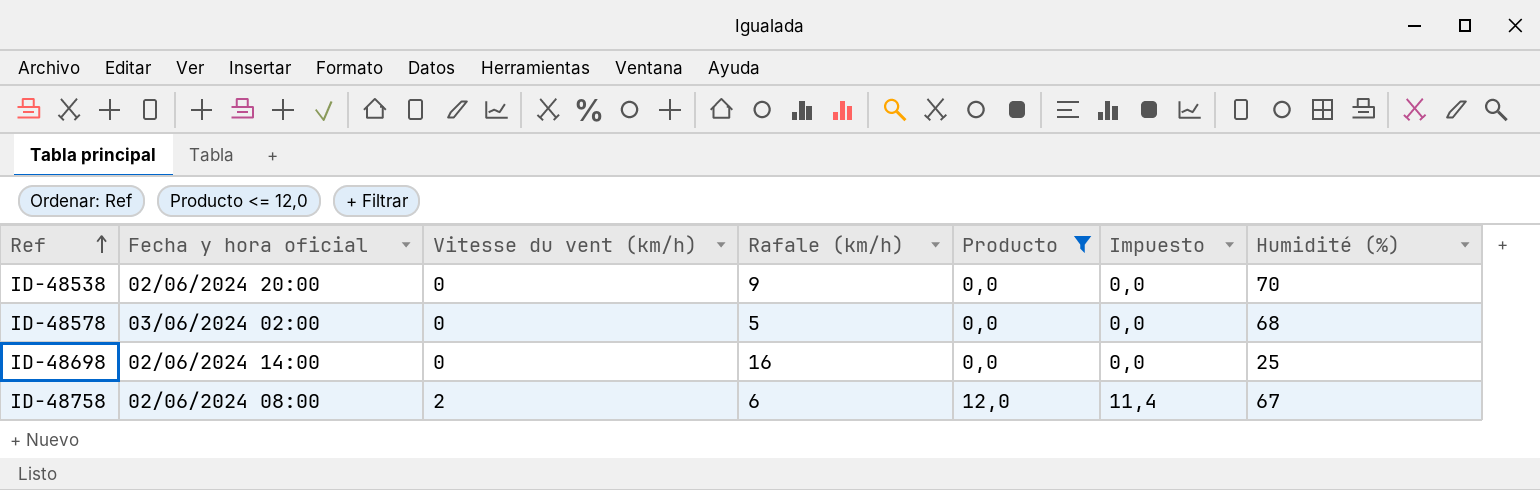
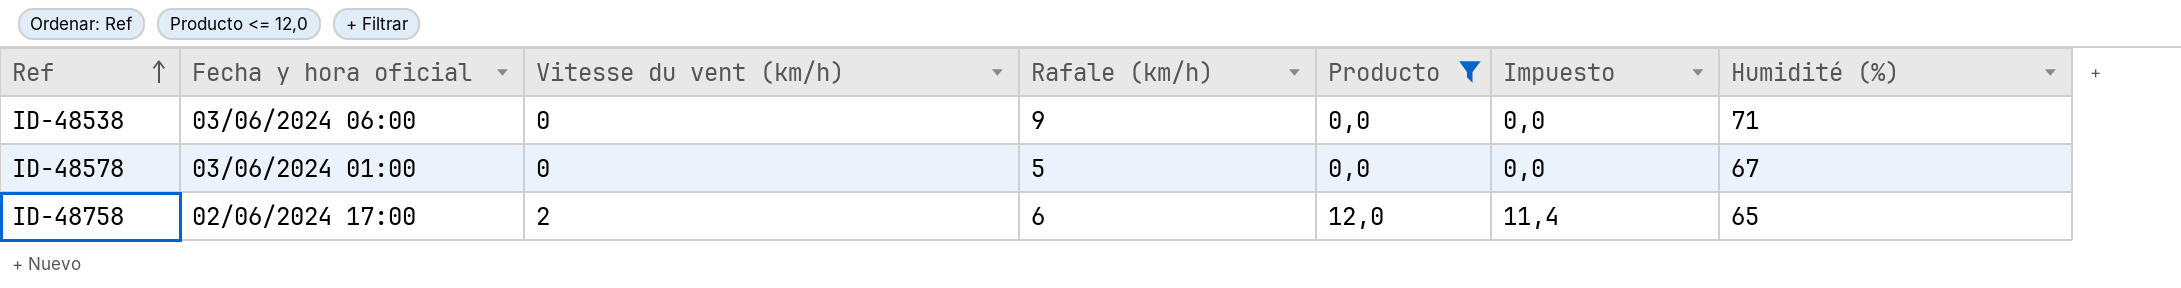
row ID-48698: 02/06/2024 14:00 | 0 | 16 | 0,0 | 0,0 | 25 -> none
ID-48538 | Fecha y hora oficial: 02/06/2024 20:00 -> 03/06/2024 06:00
ID-48538 | Humidité (%): 70 -> 71
ID-48578 | Fecha y hora oficial: 03/06/2024 02:00 -> 03/06/2024 01:00
ID-48578 | Humidité (%): 68 -> 67
ID-48758 | Fecha y hora oficial: 02/06/2024 08:00 -> 02/06/2024 17:00
ID-48758 | Humidité (%): 67 -> 65

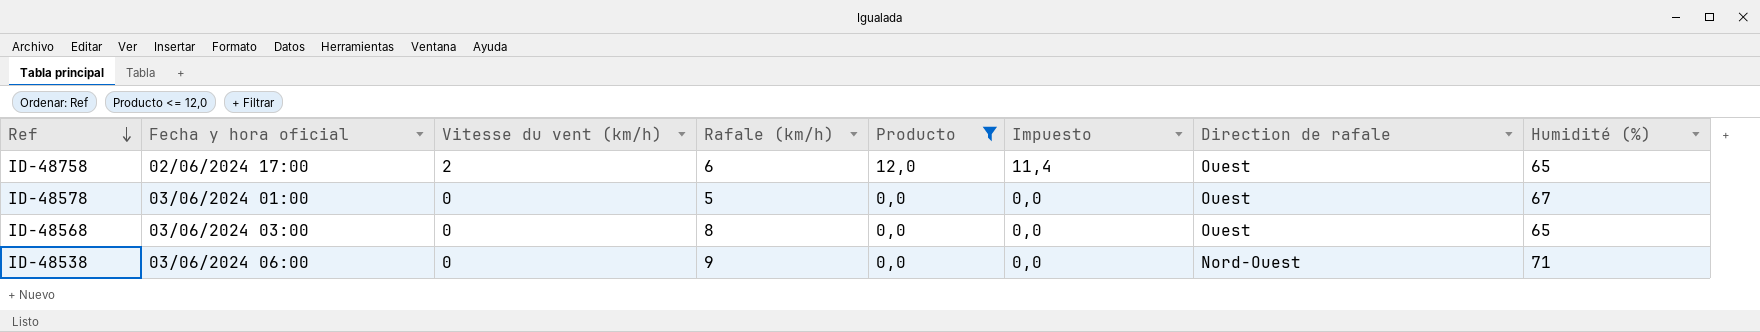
row order: Ref ascending -> Ref descending
column Direction de rafale | position: none -> 7
row ID-48568: none -> 03/06/2024 03:00 | 0 | 8 | 0,0 | 0,0 | Ouest | 65

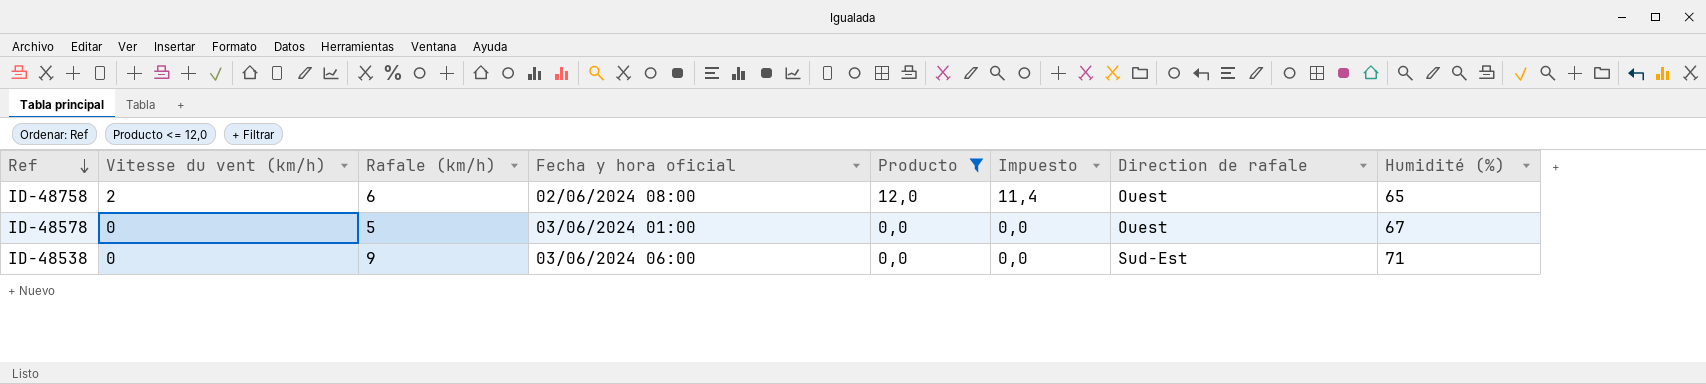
column Fecha y hora oficial | position: 2 -> 4
row ID-48568: 03/06/2024 03:00 | 0 | 8 | 0,0 | 0,0 | Ouest | 65 -> none
ID-48758 | Fecha y hora oficial: 02/06/2024 17:00 -> 02/06/2024 08:00
ID-48538 | Direction de rafale: Nord-Ouest -> Sud-Est

